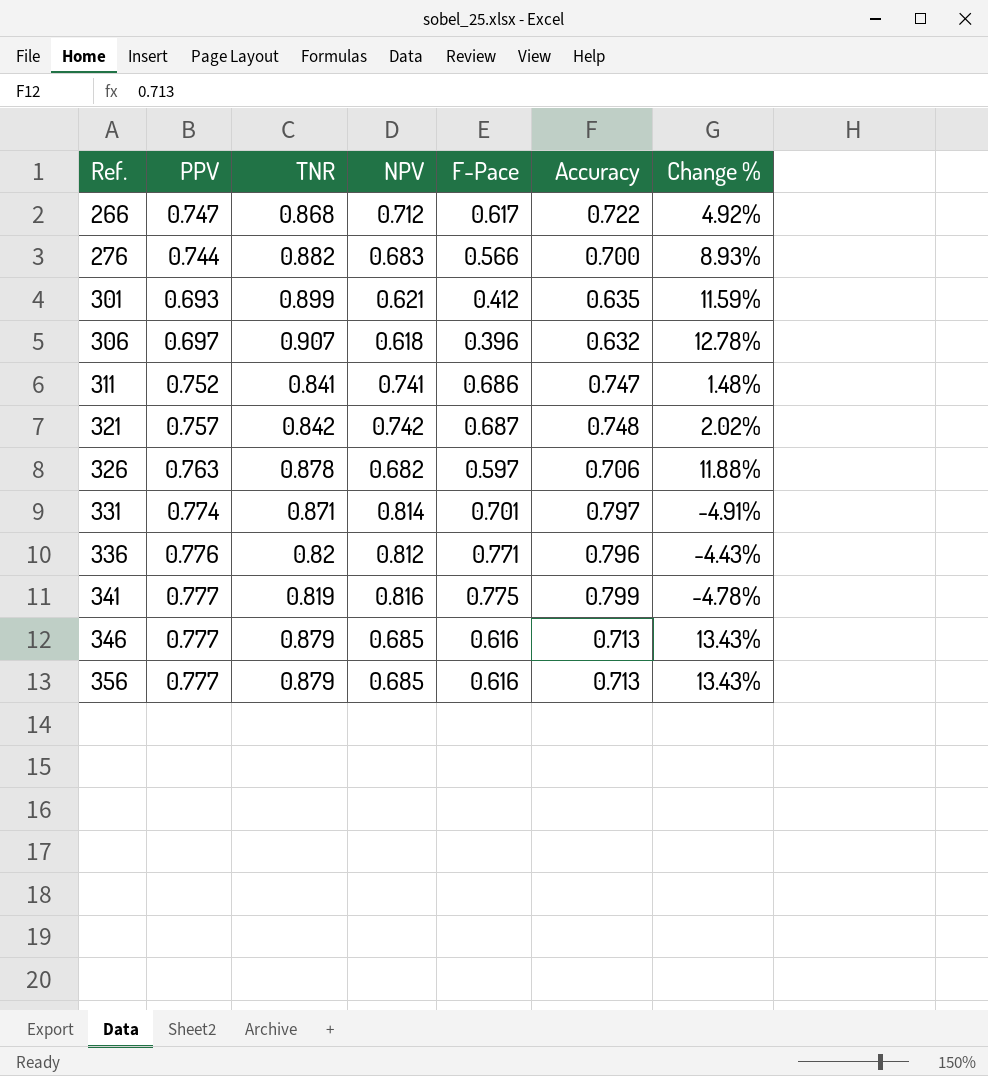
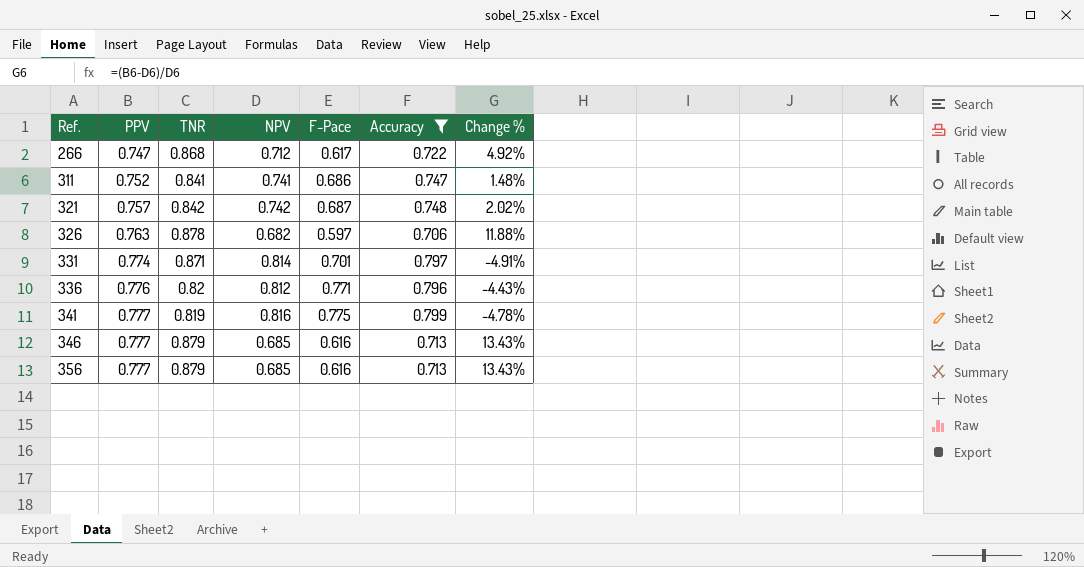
filter: none -> Accuracy >= 0.706

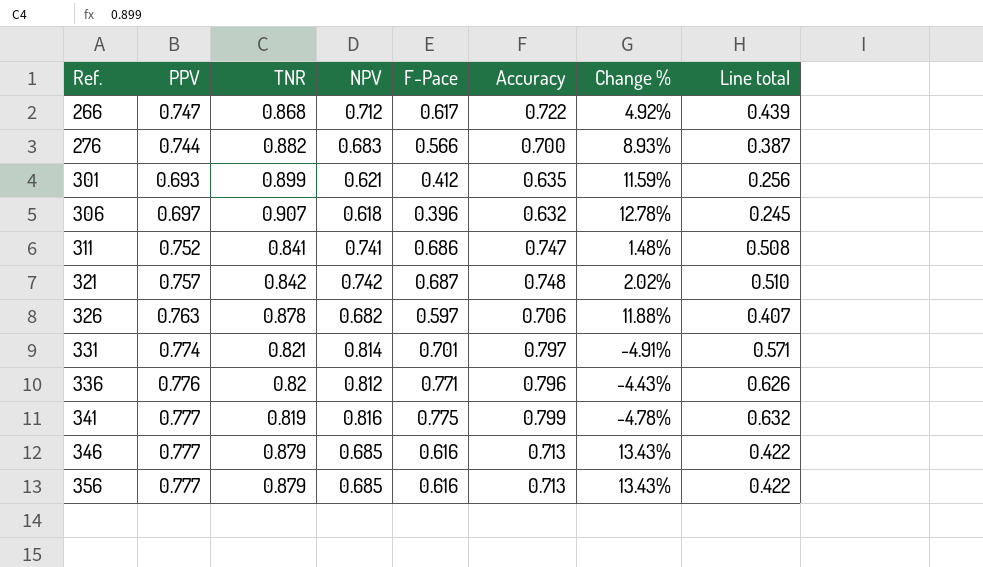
filter: Accuracy >= 0.706 -> none
column Line total | formula: none -> [NPV] * [F-Pace]
331 | TNR: 0.871 -> 0.821

